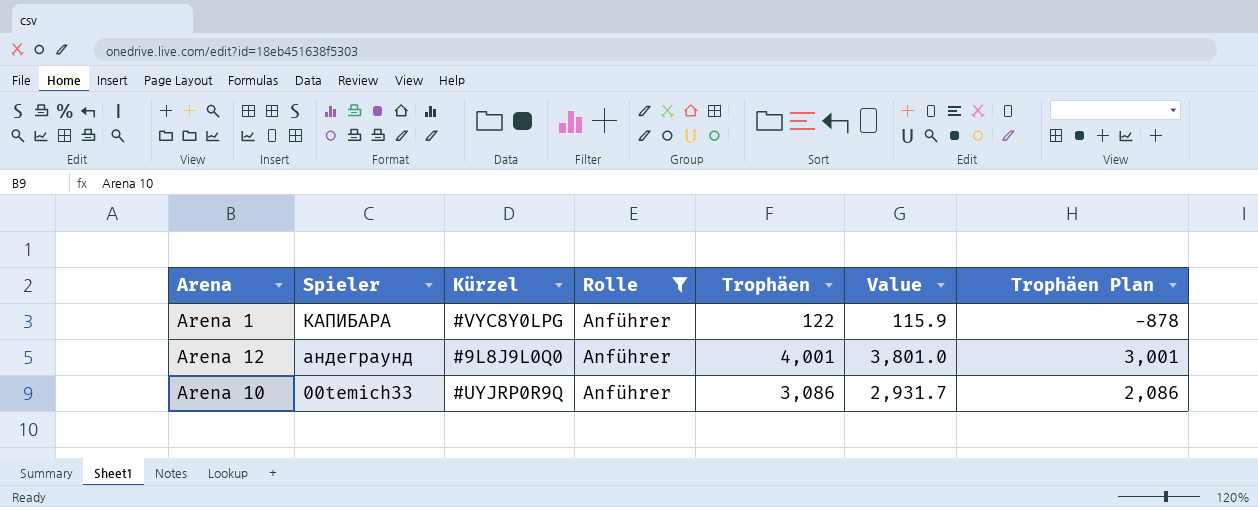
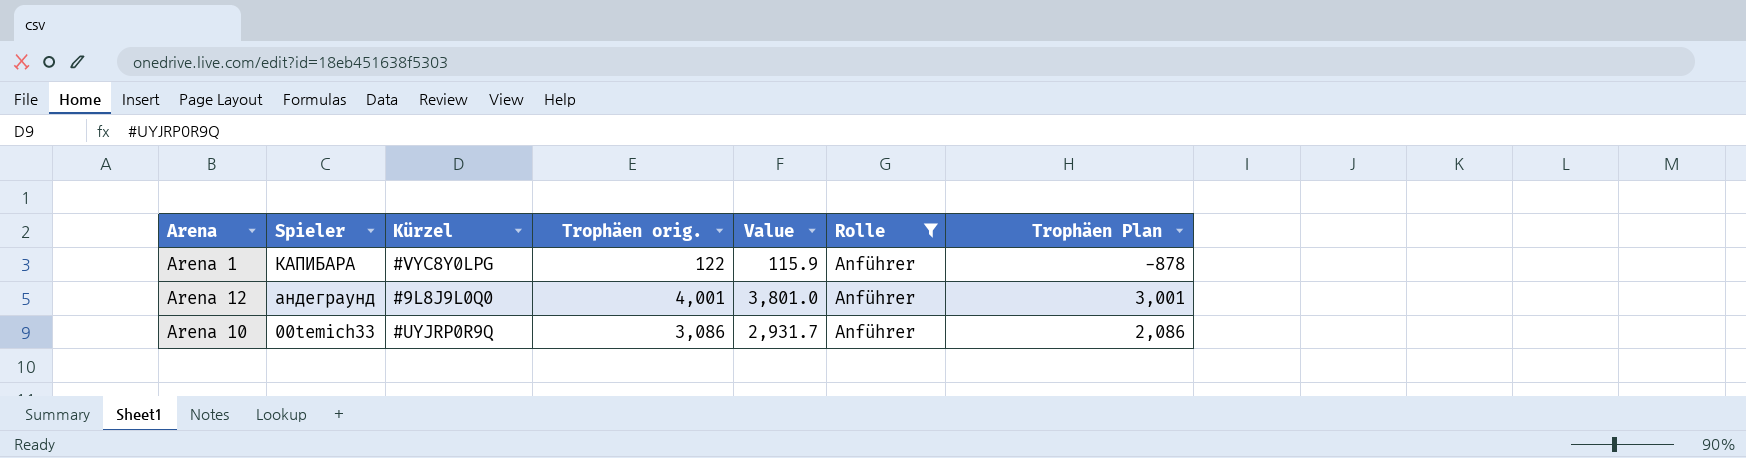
column name: Trophäen -> Trophäen orig.
column Rolle | position: 4 -> 6

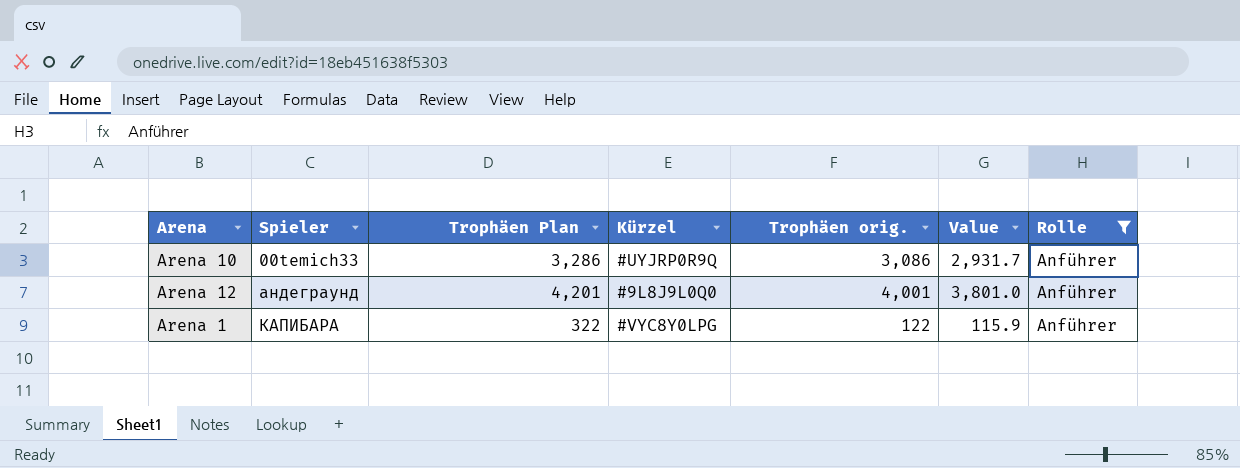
row order: Spieler descending -> Spieler ascending
column Trophäen Plan | formula: [Trophäen orig.] - 1000 -> [Trophäen orig.] + 200
column Trophäen Plan | position: 7 -> 3

